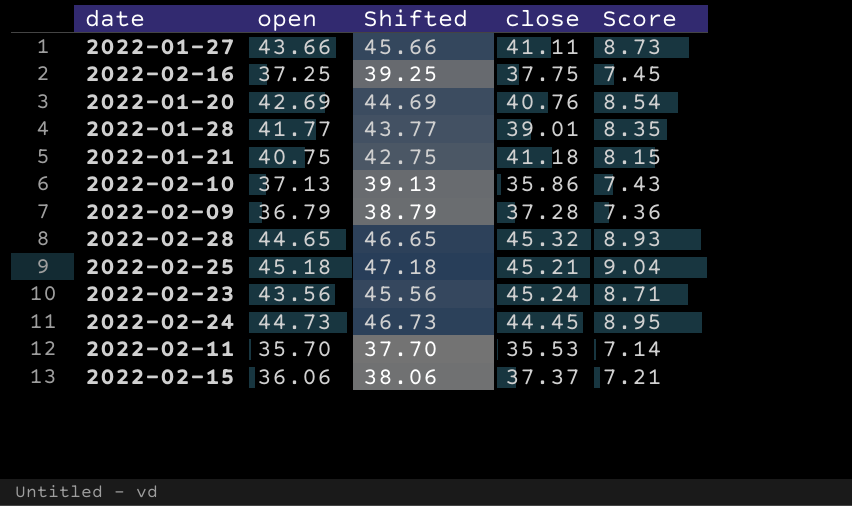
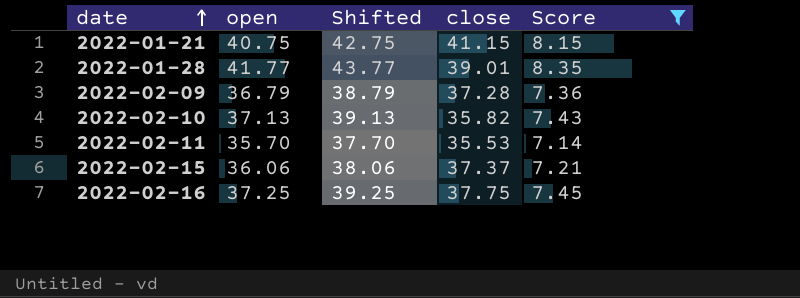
filter: none -> Score <= 8.35
row order: none -> date ascending
2022-01-21 | close: 41.18 -> 41.15
2022-02-10 | close: 35.86 -> 35.82

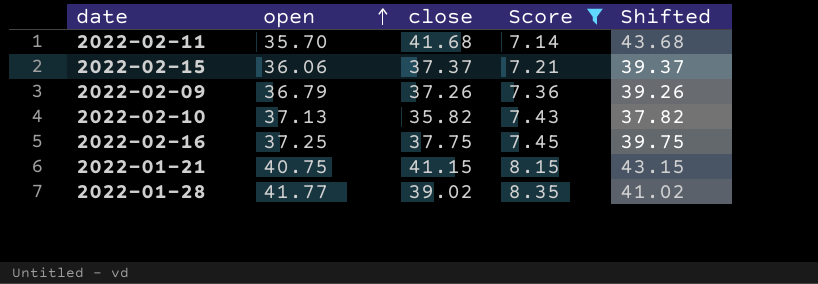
row order: date ascending -> open ascending
column Shifted | formula: [open] + 2 -> [close] + 2
column Shifted | position: 3 -> 5
2022-02-11 | close: 35.53 -> 41.68
2022-02-09 | close: 37.28 -> 37.26
2022-01-28 | close: 39.01 -> 39.02

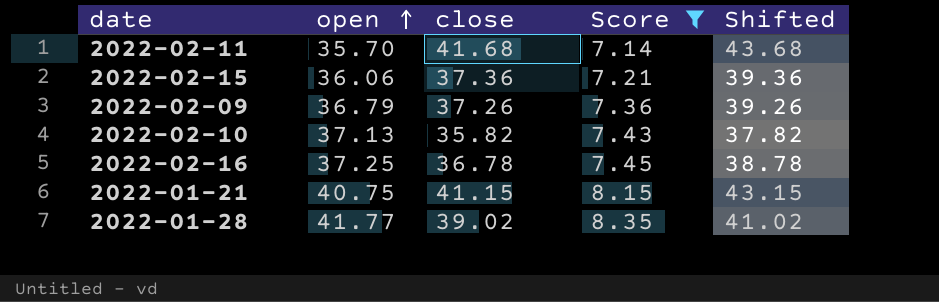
2022-02-15 | close: 37.37 -> 37.36
2022-02-15 | Shifted: 39.37 -> 39.36
2022-02-16 | close: 37.75 -> 36.78
2022-02-16 | Shifted: 39.75 -> 38.78

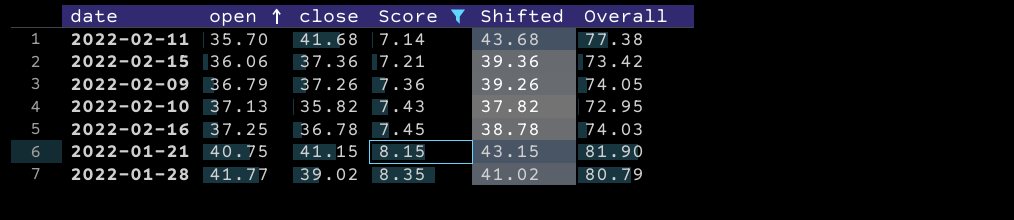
column Overall | formula: none -> [open] + [close]

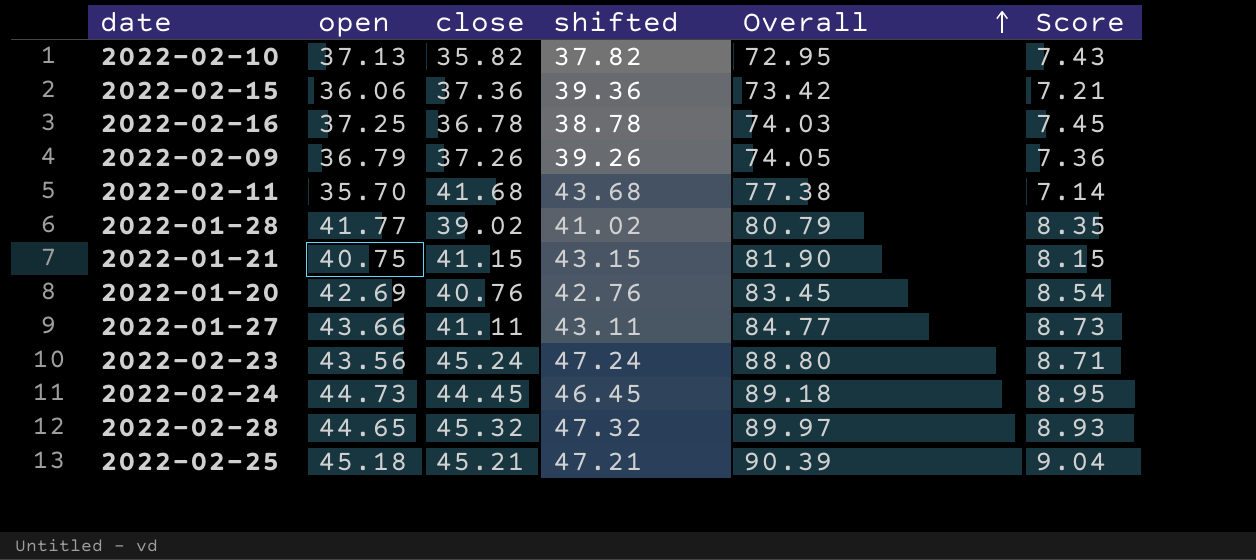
filter: Score <= 8.35 -> none
row order: open ascending -> Overall ascending
column name: Shifted -> shifted
column Score | position: 4 -> 6

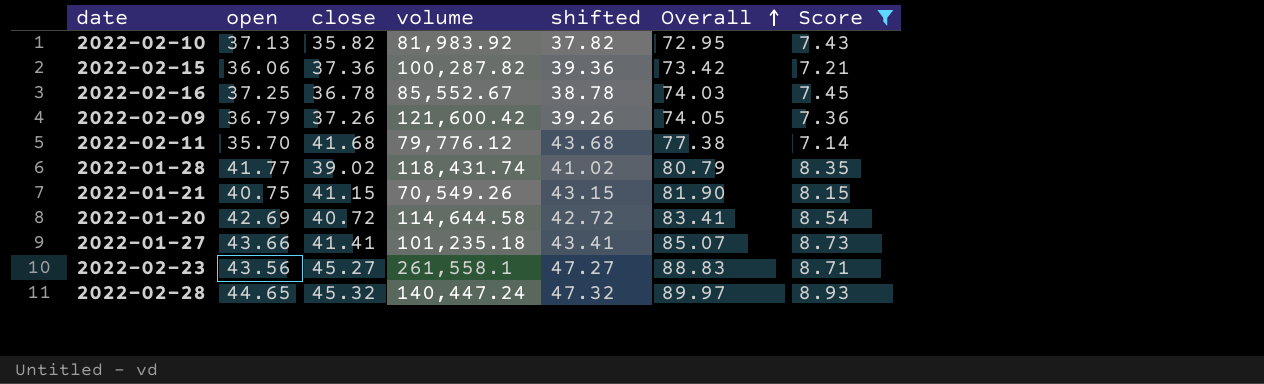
filter: none -> Score <= 8.93
column volume | position: none -> 4
2022-01-20 | close: 40.76 -> 40.72
2022-01-20 | shifted: 42.76 -> 42.72
2022-01-20 | Overall: 83.45 -> 83.41
2022-01-27 | close: 41.11 -> 41.41
2022-01-27 | shifted: 43.11 -> 43.41
2022-01-27 | Overall: 84.77 -> 85.07
2022-02-23 | close: 45.24 -> 45.27
2022-02-23 | shifted: 47.24 -> 47.27
2022-02-23 | Overall: 88.80 -> 88.83

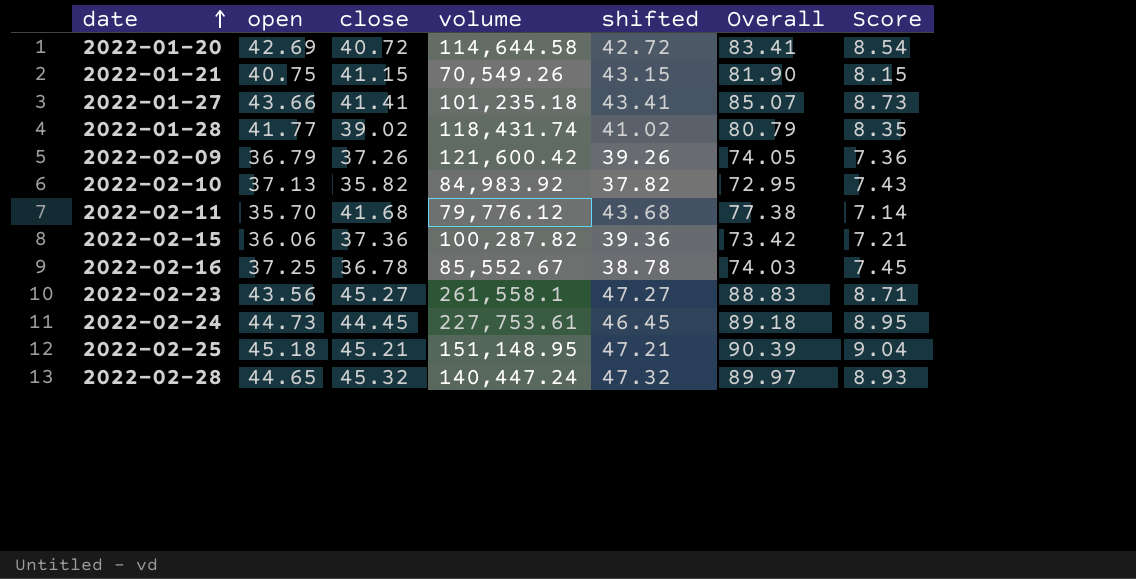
filter: Score <= 8.93 -> none
row order: Overall ascending -> date ascending
2022-02-10 | volume: 81,983.92 -> 84,983.92

